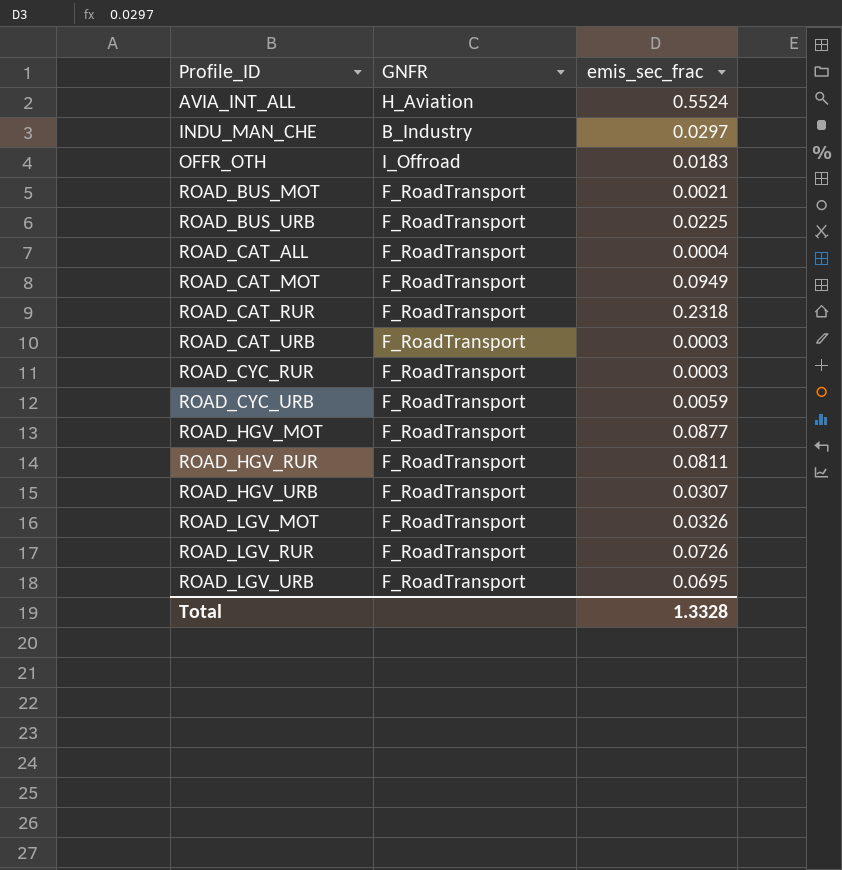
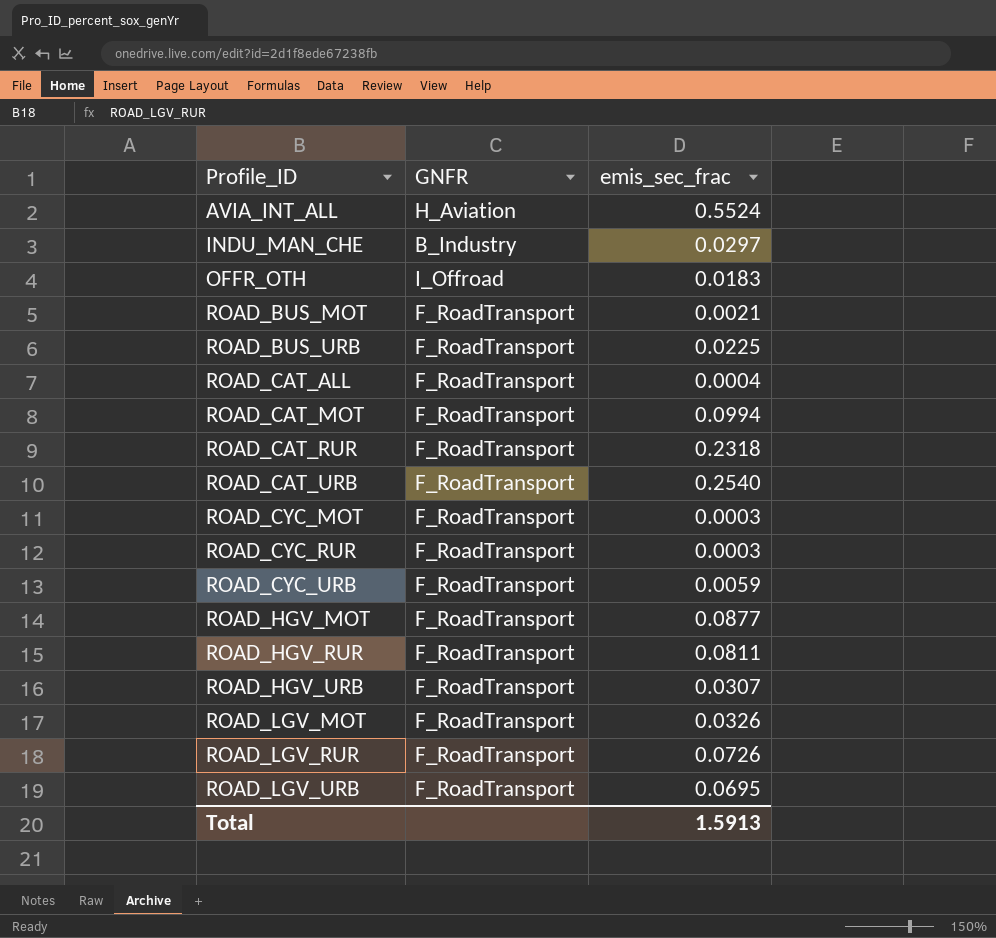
ROAD_CAT_MOT | emis_sec_frac: 0.0949 -> 0.0994
ROAD_CAT_URB | emis_sec_frac: 0.0003 -> 0.2540
row ROAD_CYC_MOT: none -> F_RoadTransport | 0.0003
Total | emis_sec_frac: 1.3328 -> 1.5913

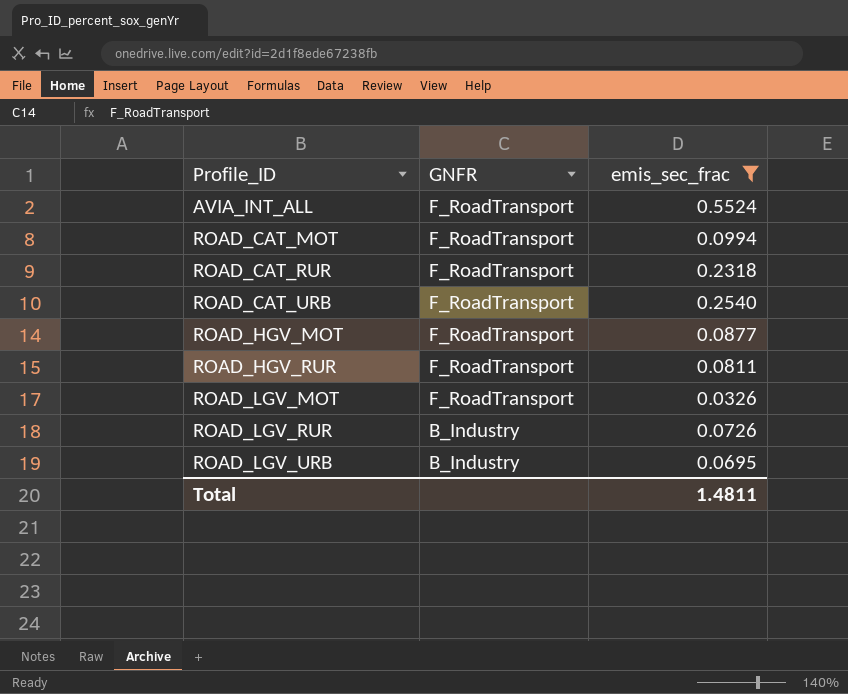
filter: none -> emis_sec_frac >= 0.0326
AVIA_INT_ALL | GNFR: H_Aviation -> F_RoadTransport
ROAD_LGV_RUR | GNFR: F_RoadTransport -> B_Industry
ROAD_LGV_URB | GNFR: F_RoadTransport -> B_Industry
Total | emis_sec_frac: 1.5913 -> 1.4811

